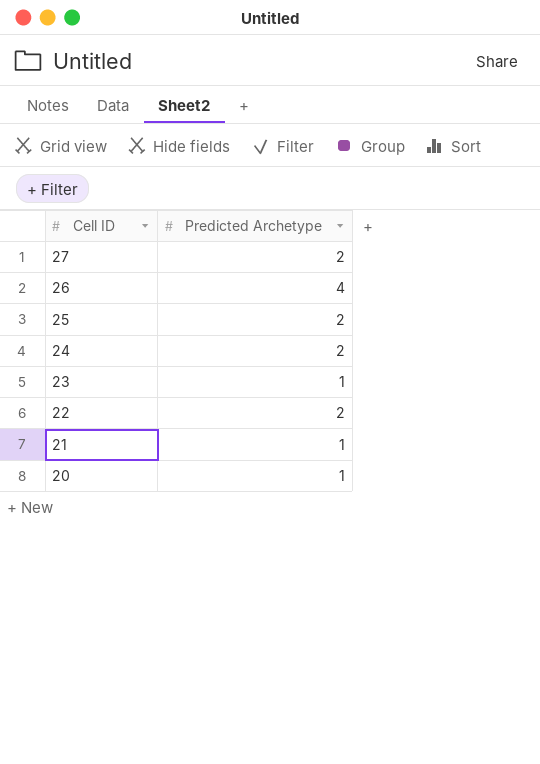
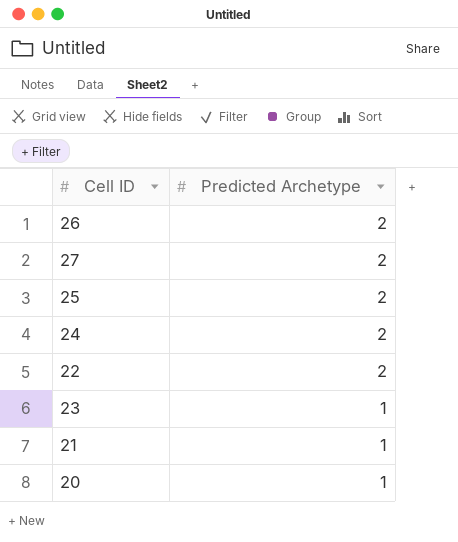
row order: Cell ID descending -> Predicted Archetype descending
26 | Predicted Archetype: 4 -> 2

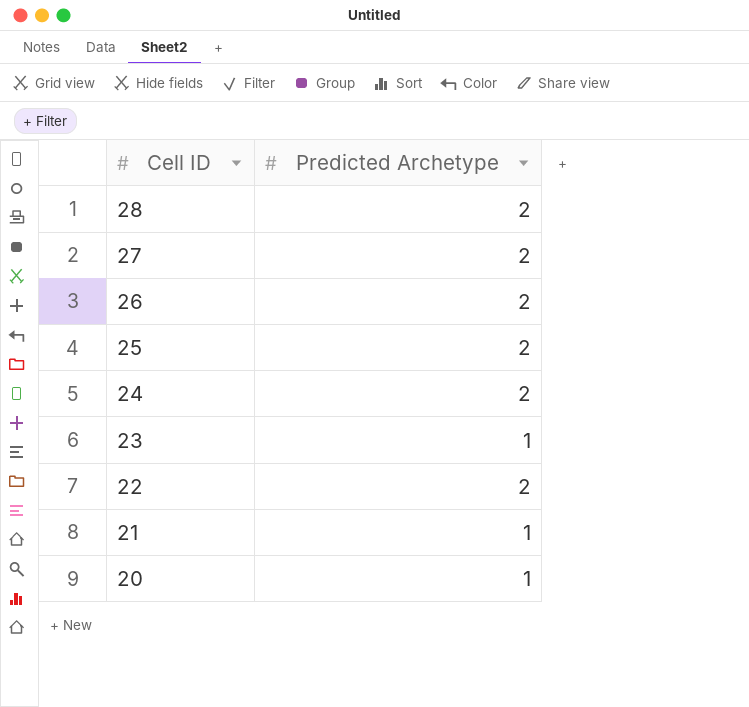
row order: Predicted Archetype descending -> Cell ID descending
row 28: none -> 2

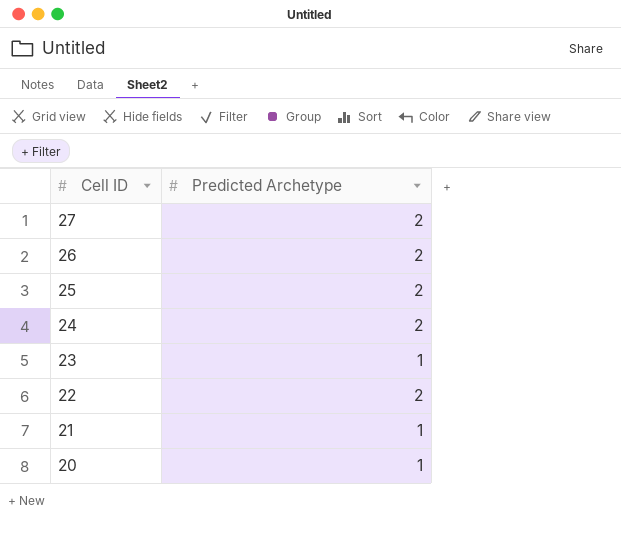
row 28: 2 -> none

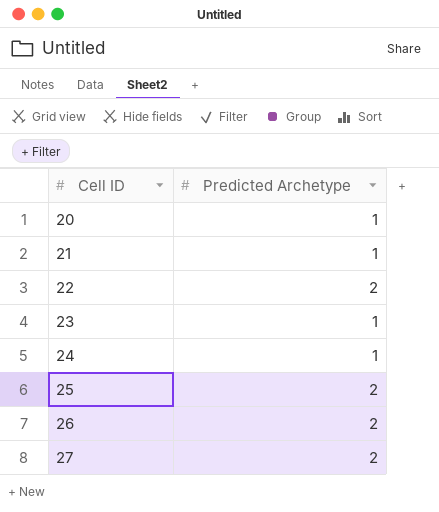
row order: Cell ID descending -> Cell ID ascending
24 | Predicted Archetype: 2 -> 1

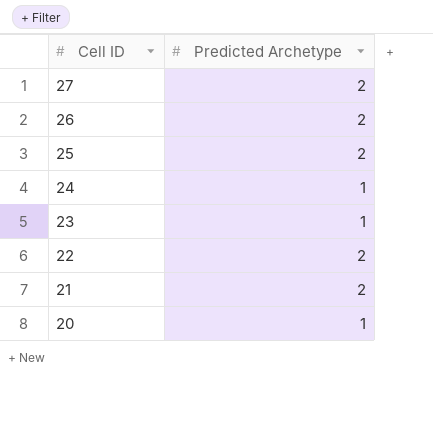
row order: Cell ID ascending -> Cell ID descending
21 | Predicted Archetype: 1 -> 2

